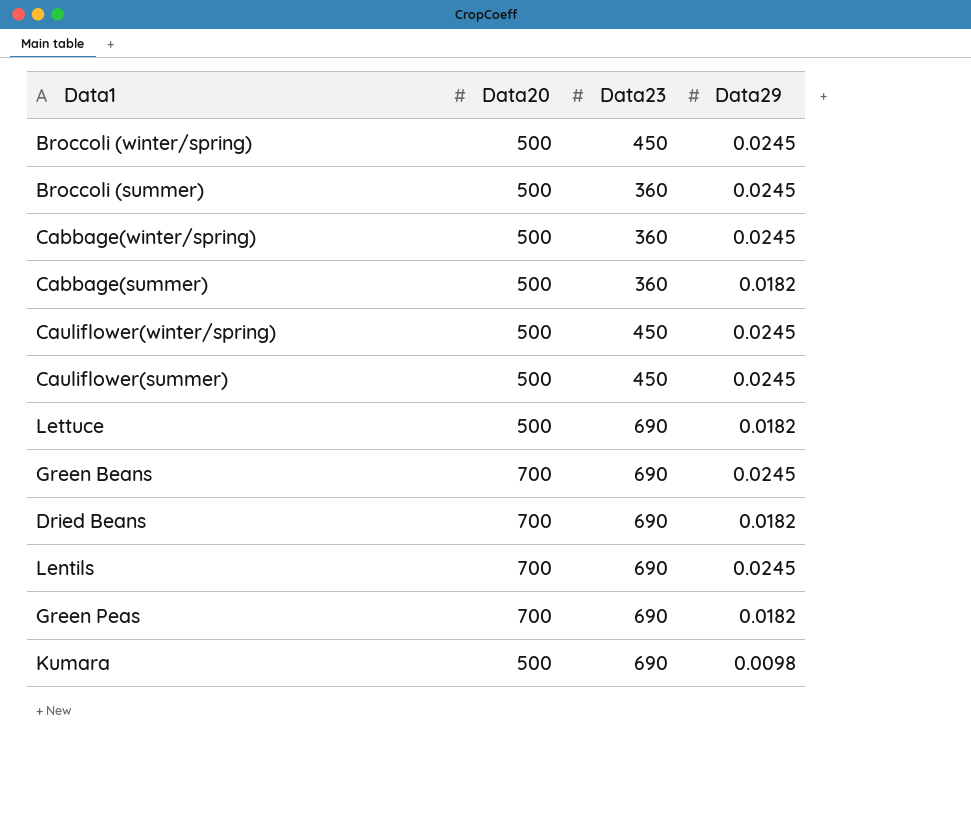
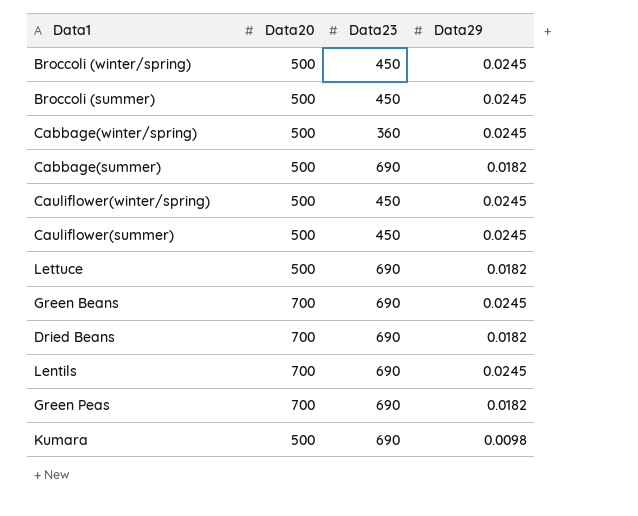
Broccoli (summer) | Data23: 360 -> 450
Cabbage(summer) | Data23: 360 -> 690

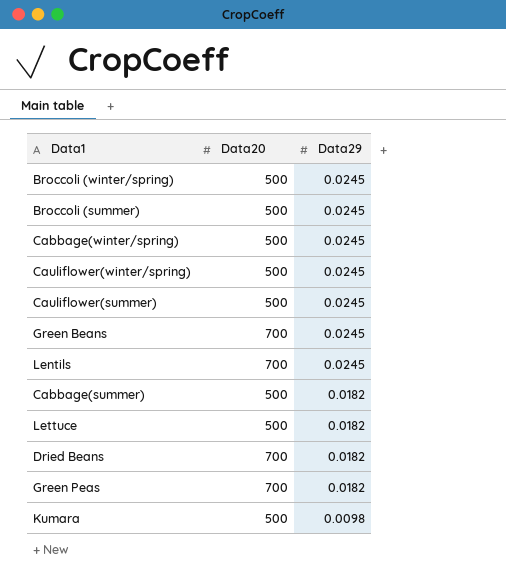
row order: none -> Data29 descending
column Data23 | position: 3 -> none

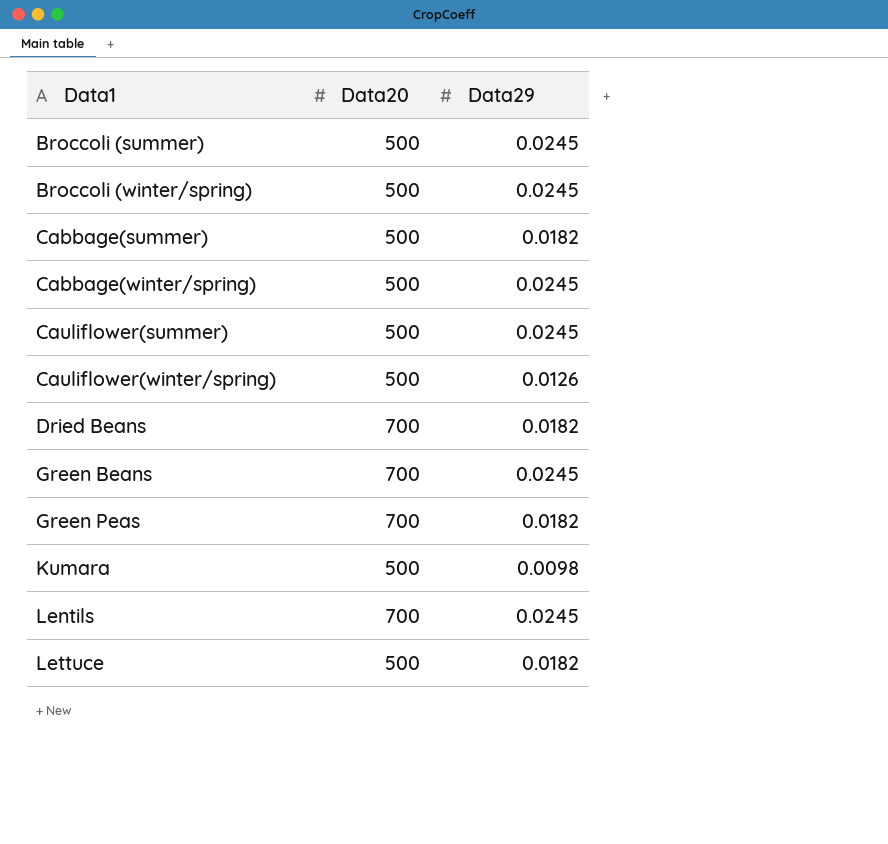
row order: Data29 descending -> Data1 ascending
Cauliflower(winter/spring) | Data29: 0.0245 -> 0.0126

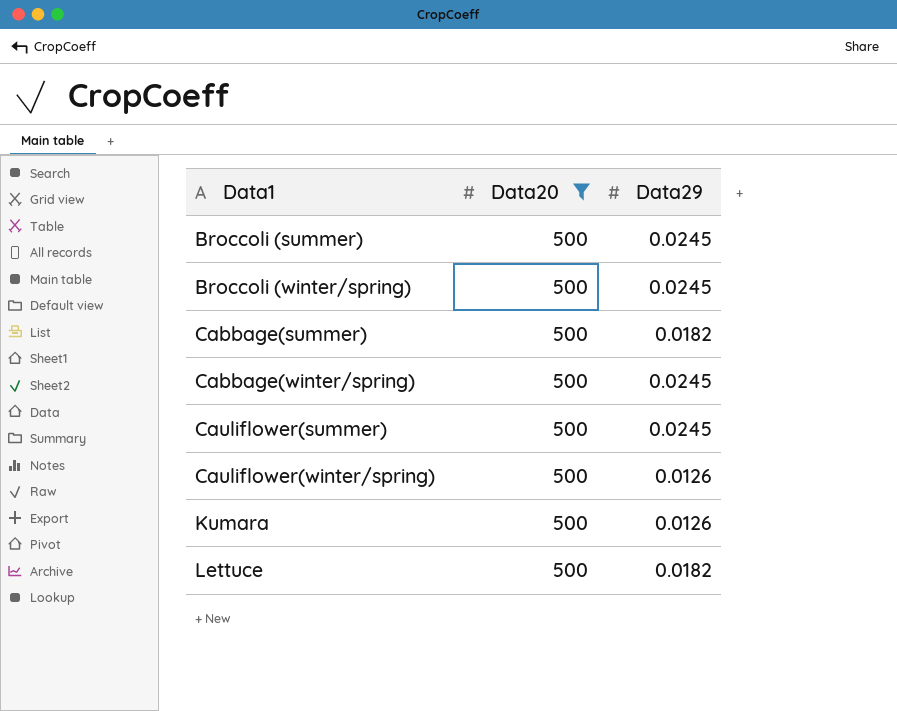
filter: none -> Data20 = 500
Kumara | Data29: 0.0098 -> 0.0126

